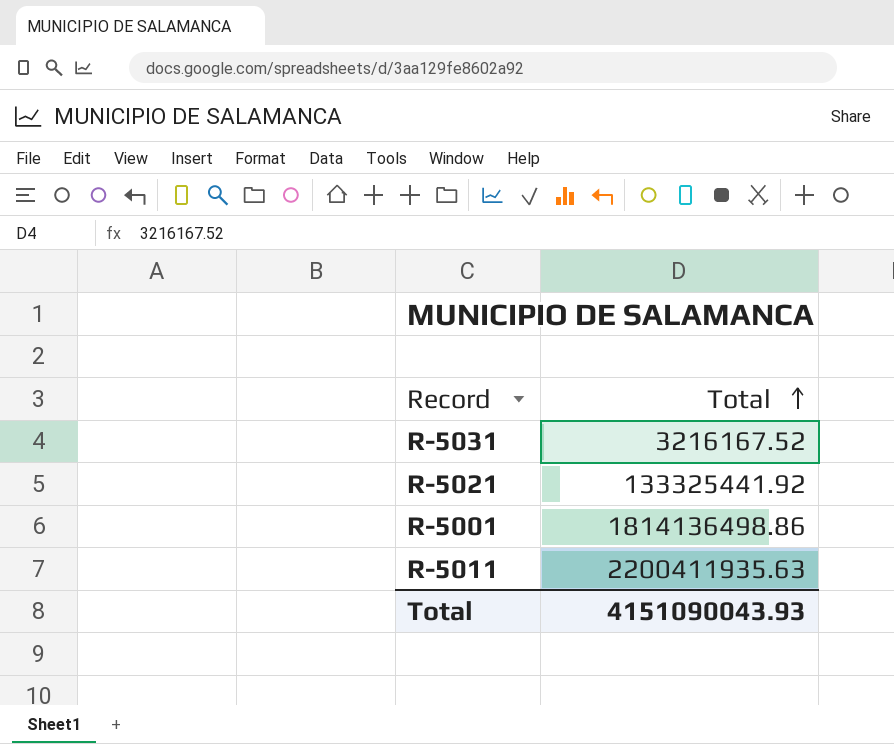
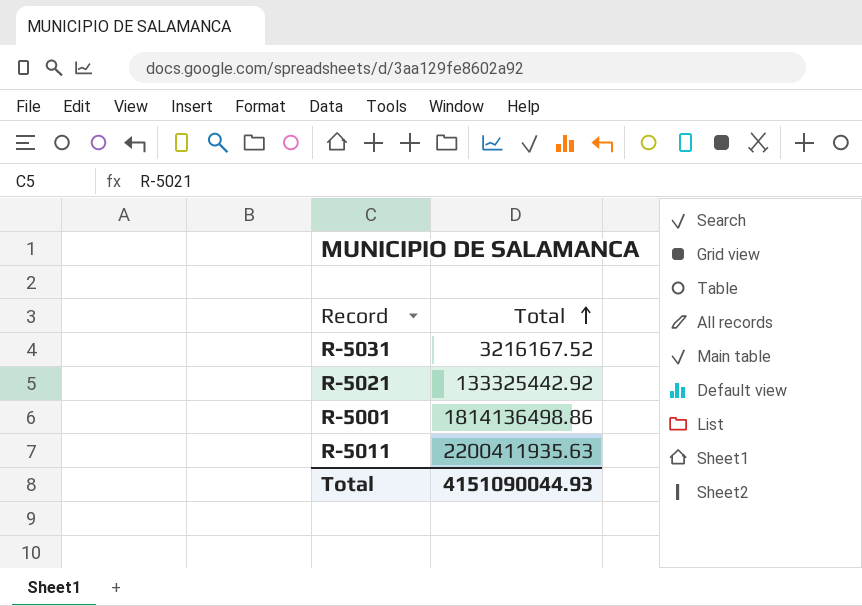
R-5021 | Total: 133325441.92 -> 133325442.92
Total | Total: 4151090043.93 -> 4151090044.93

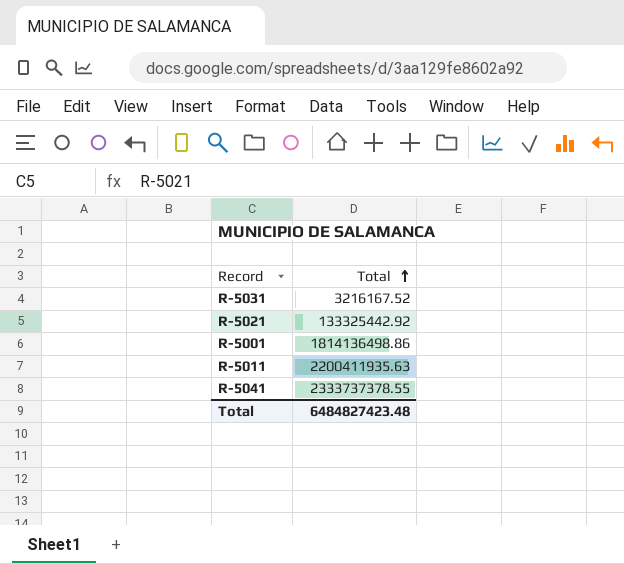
row R-5041: none -> 2333737378.55
Total | Total: 4151090044.93 -> 6484827423.48

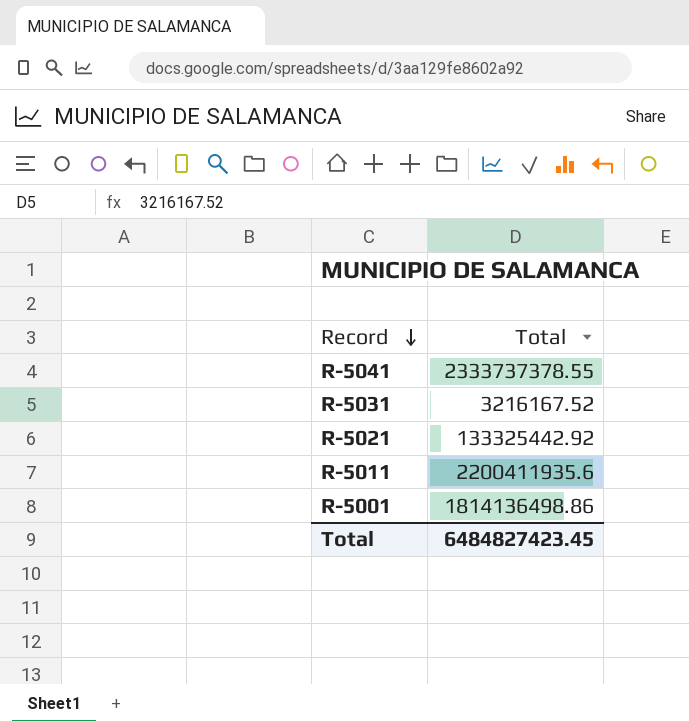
row order: Total ascending -> Record descending
R-5011 | Total: 2200411935.63 -> 2200411935.6
Total | Total: 6484827423.48 -> 6484827423.45

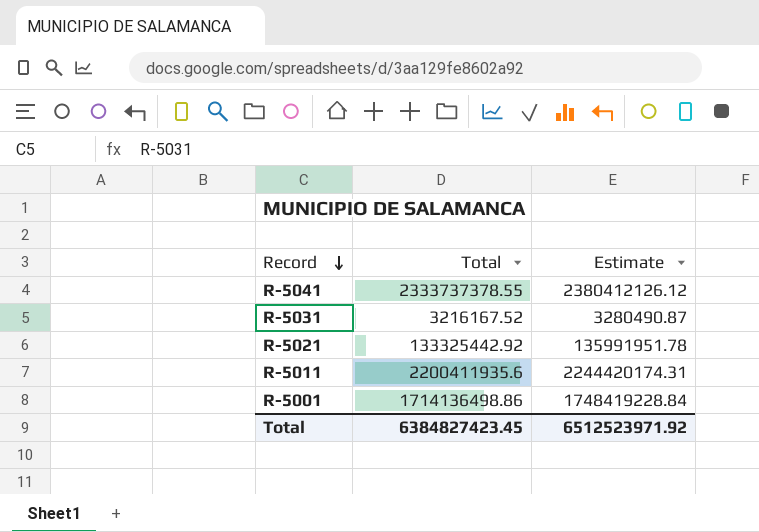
column Estimate | formula: none -> [Total] * 1.02
R-5001 | Total: 1814136498.86 -> 1714136498.86
Total | Total: 6484827423.45 -> 6384827423.45

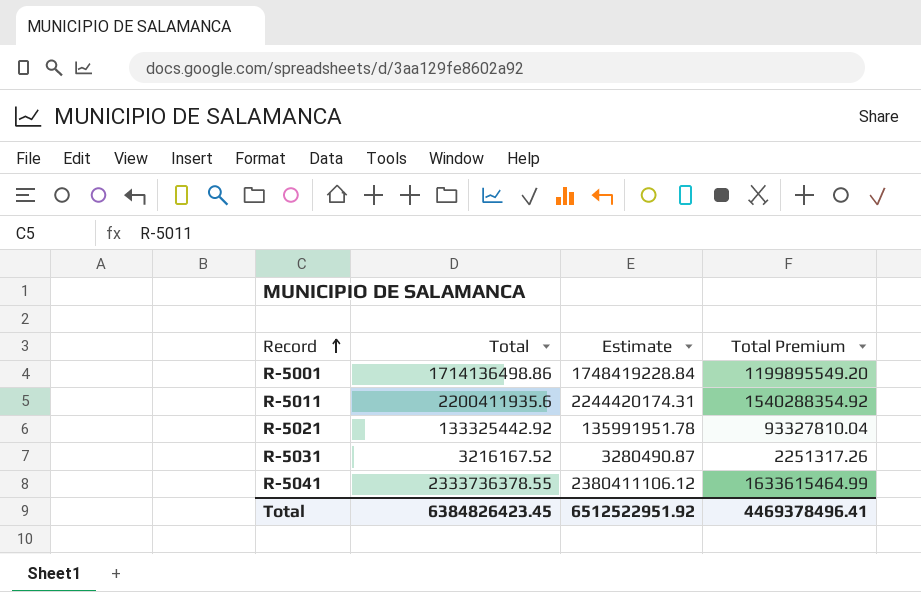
row order: Record descending -> Record ascending
column Total Premium | formula: none -> [Total] * 0.7
R-5041 | Total: 2333737378.55 -> 2333736378.55
R-5041 | Estimate: 2380412126.12 -> 2380411106.12
Total | Total: 6384827423.45 -> 6384826423.45
Total | Estimate: 6512523971.92 -> 6512522951.92

